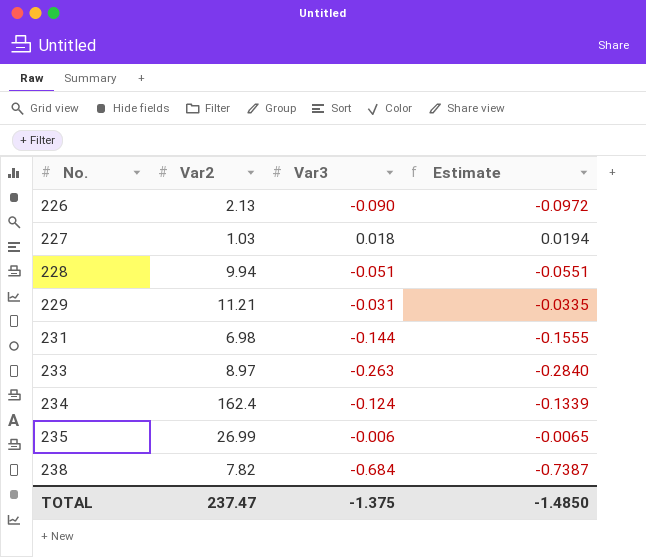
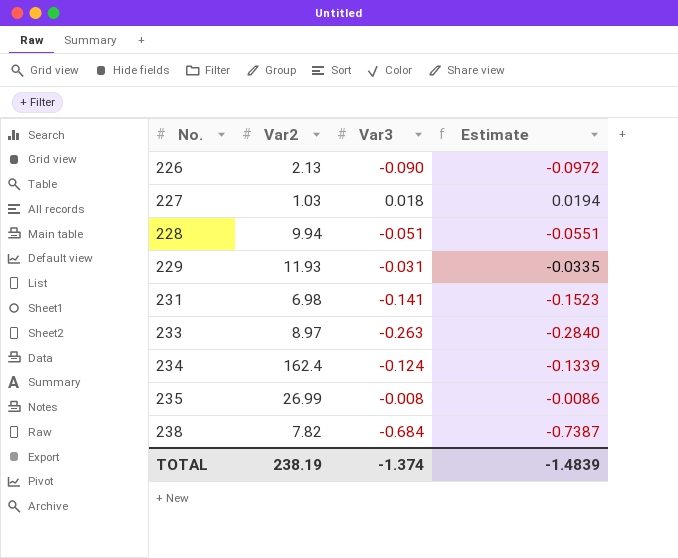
229 | Var2: 11.21 -> 11.93
231 | Var3: -0.144 -> -0.141
231 | Estimate: -0.1555 -> -0.1523
235 | Var3: -0.006 -> -0.008
235 | Estimate: -0.0065 -> -0.0086
TOTAL | Var2: 237.47 -> 238.19
TOTAL | Var3: -1.375 -> -1.374
TOTAL | Estimate: -1.4850 -> -1.4839

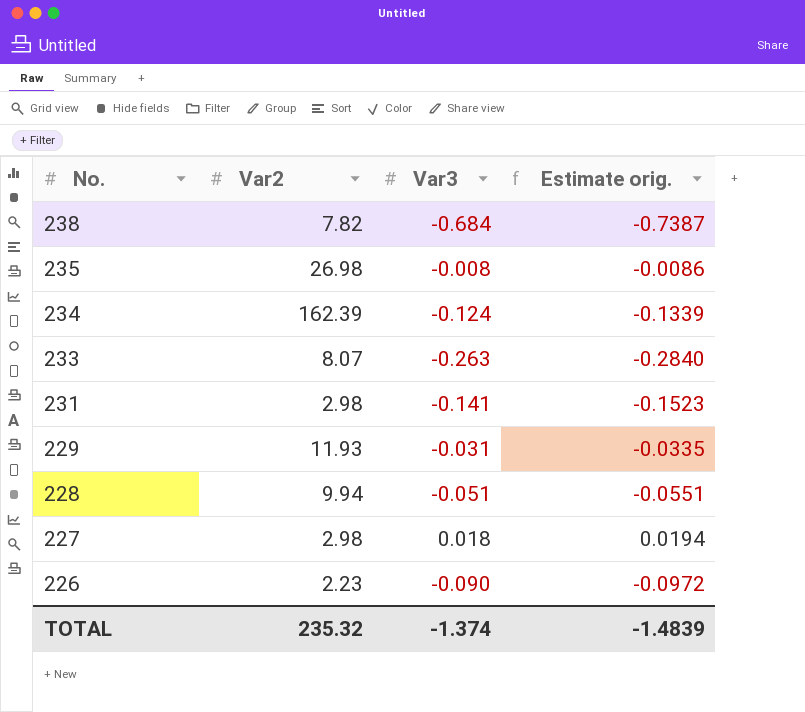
row order: No. ascending -> No. descending
column name: Estimate -> Estimate orig.
235 | Var2: 26.99 -> 26.98
234 | Var2: 162.4 -> 162.39
233 | Var2: 8.97 -> 8.07
231 | Var2: 6.98 -> 2.98
227 | Var2: 1.03 -> 2.98
226 | Var2: 2.13 -> 2.23
TOTAL | Var2: 238.19 -> 235.32

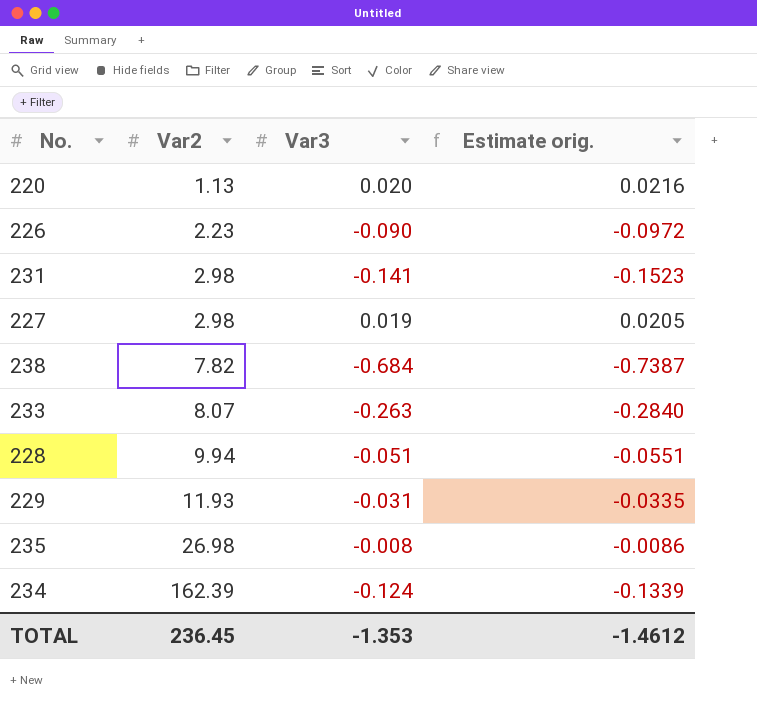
row order: No. descending -> Var2 ascending
row 220: none -> 1.13 | 0.020 | 0.0216
227 | Var3: 0.018 -> 0.019
227 | Estimate orig.: 0.0194 -> 0.0205
TOTAL | Var2: 235.32 -> 236.45
TOTAL | Var3: -1.374 -> -1.353
TOTAL | Estimate orig.: -1.4839 -> -1.4612

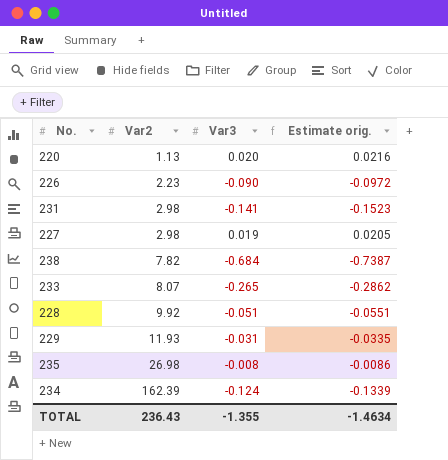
233 | Var3: -0.263 -> -0.265
233 | Estimate orig.: -0.2840 -> -0.2862
228 | Var2: 9.94 -> 9.92
TOTAL | Var2: 236.45 -> 236.43
TOTAL | Var3: -1.353 -> -1.355
TOTAL | Estimate orig.: -1.4612 -> -1.4634

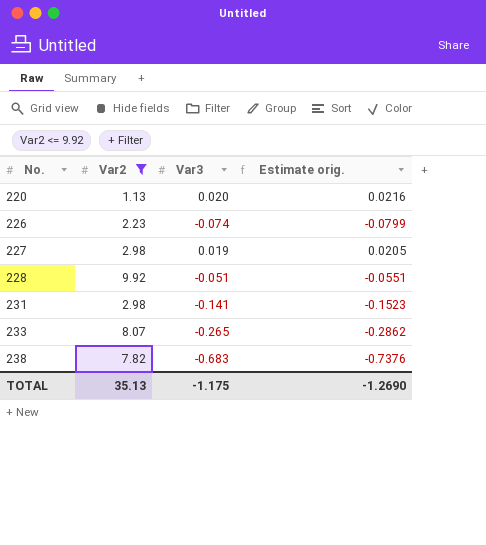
filter: none -> Var2 <= 9.92
row order: Var2 ascending -> No. ascending
226 | Var3: -0.090 -> -0.074
226 | Estimate orig.: -0.0972 -> -0.0799
238 | Var3: -0.684 -> -0.683
238 | Estimate orig.: -0.7387 -> -0.7376
TOTAL | Var2: 236.43 -> 35.13
TOTAL | Var3: -1.355 -> -1.175
TOTAL | Estimate orig.: -1.4634 -> -1.2690

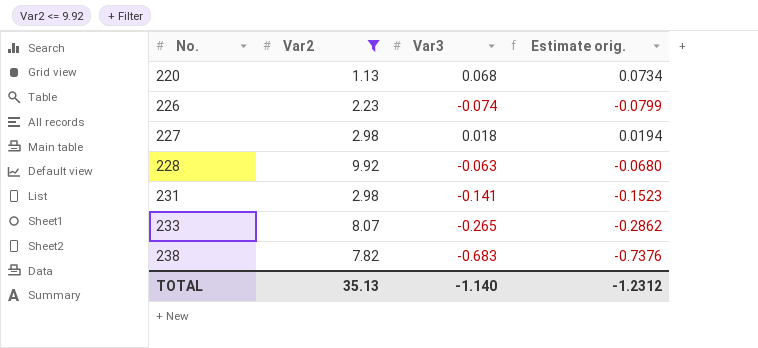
220 | Var3: 0.020 -> 0.068
220 | Estimate orig.: 0.0216 -> 0.0734
227 | Var3: 0.019 -> 0.018
227 | Estimate orig.: 0.0205 -> 0.0194
228 | Var3: -0.051 -> -0.063
228 | Estimate orig.: -0.0551 -> -0.0680
TOTAL | Var3: -1.175 -> -1.140
TOTAL | Estimate orig.: -1.2690 -> -1.2312

